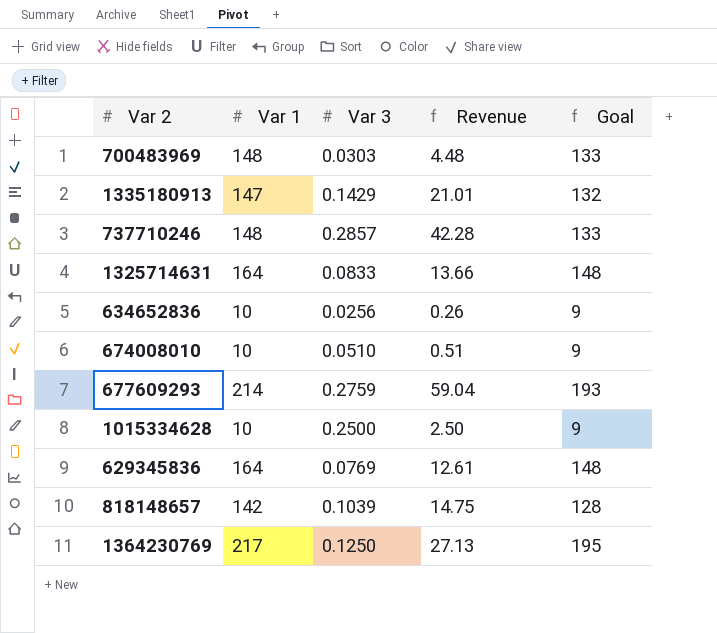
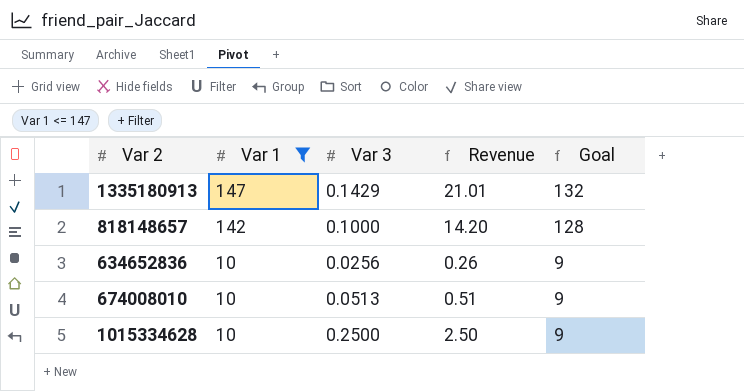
filter: none -> Var 1 <= 147
row order: none -> Var 1 descending
818148657 | Var 3: 0.1039 -> 0.1000
818148657 | Revenue: 14.75 -> 14.20
674008010 | Var 3: 0.0510 -> 0.0513

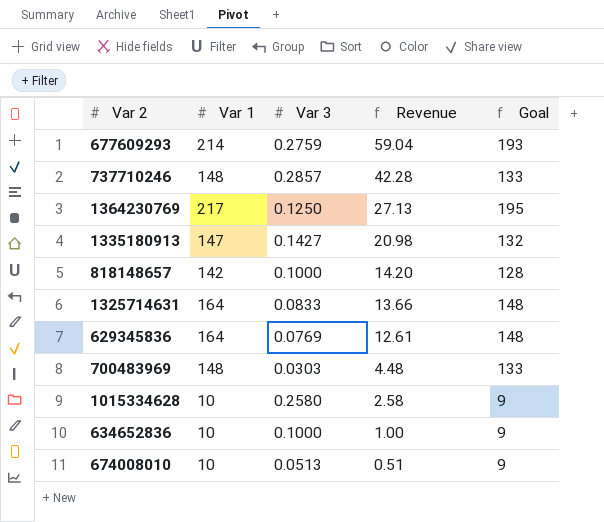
filter: Var 1 <= 147 -> none
row order: Var 1 descending -> Revenue descending
1335180913 | Var 3: 0.1429 -> 0.1427
1335180913 | Revenue: 21.01 -> 20.98
1015334628 | Var 3: 0.2500 -> 0.2580
1015334628 | Revenue: 2.50 -> 2.58
634652836 | Var 3: 0.0256 -> 0.1000
634652836 | Revenue: 0.26 -> 1.00

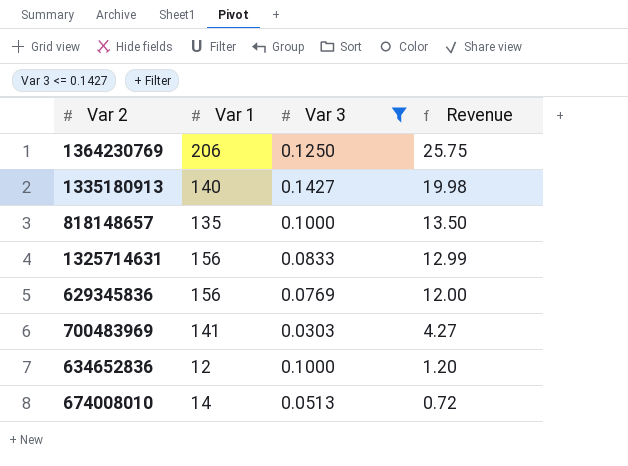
filter: none -> Var 3 <= 0.1427
column Goal | formula: [Var 1] * 0.9 -> none
1364230769 | Var 1: 217 -> 206
1364230769 | Revenue: 27.13 -> 25.75
1335180913 | Var 1: 147 -> 140
1335180913 | Revenue: 20.98 -> 19.98
818148657 | Var 1: 142 -> 135
818148657 | Revenue: 14.20 -> 13.50
1325714631 | Var 1: 164 -> 156
1325714631 | Revenue: 13.66 -> 12.99
629345836 | Var 1: 164 -> 156
629345836 | Revenue: 12.61 -> 12.00
700483969 | Var 1: 148 -> 141
700483969 | Revenue: 4.48 -> 4.27
634652836 | Var 1: 10 -> 12
634652836 | Revenue: 1.00 -> 1.20
674008010 | Var 1: 10 -> 14
674008010 | Revenue: 0.51 -> 0.72

